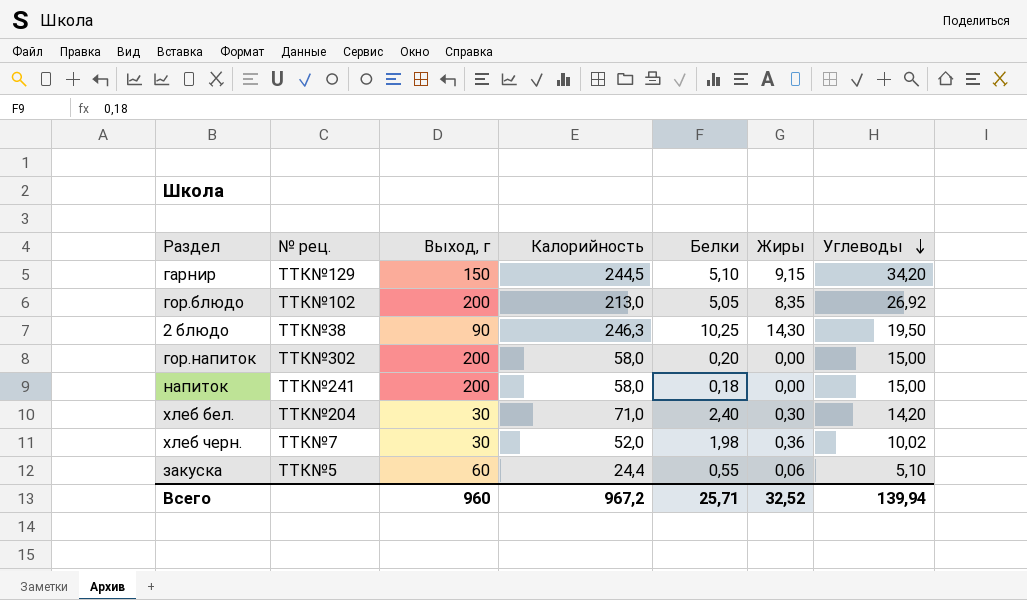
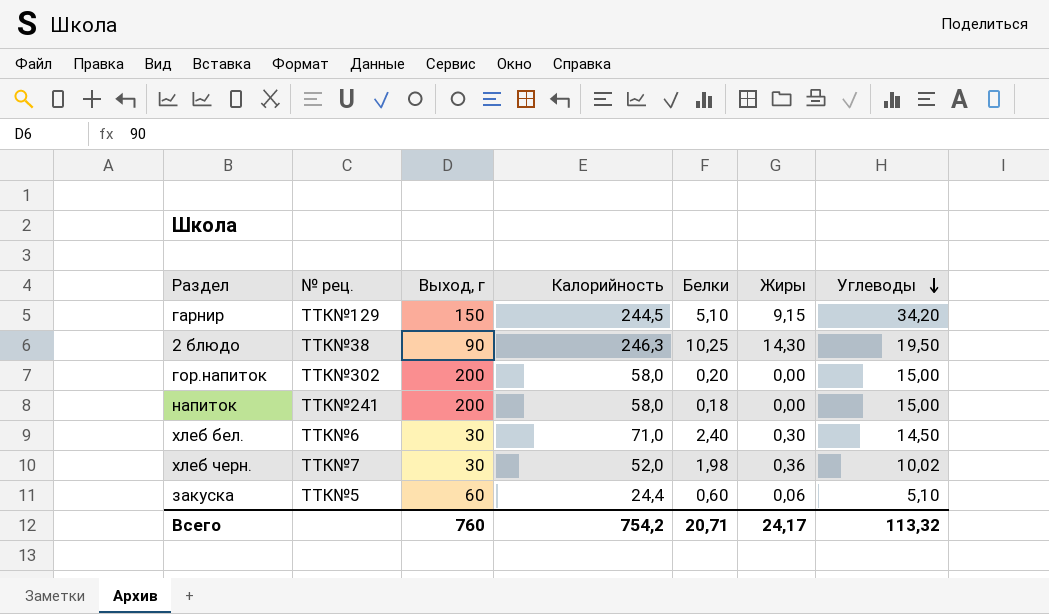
row гор.блюдо: ТТК№102 | 200 | 213,0 | 5,05 | 8,35 | 26,92 -> none
хлеб бел. | № рец.: ТТК№204 -> ТТК№6
хлеб бел. | Углеводы: 14,20 -> 14,50
закуска | Белки: 0,55 -> 0,60
Всего | Выход, г: 960 -> 760
Всего | Калорийность: 967,2 -> 754,2
Всего | Белки: 25,71 -> 20,71
Всего | Жиры: 32,52 -> 24,17
Всего | Углеводы: 139,94 -> 113,32

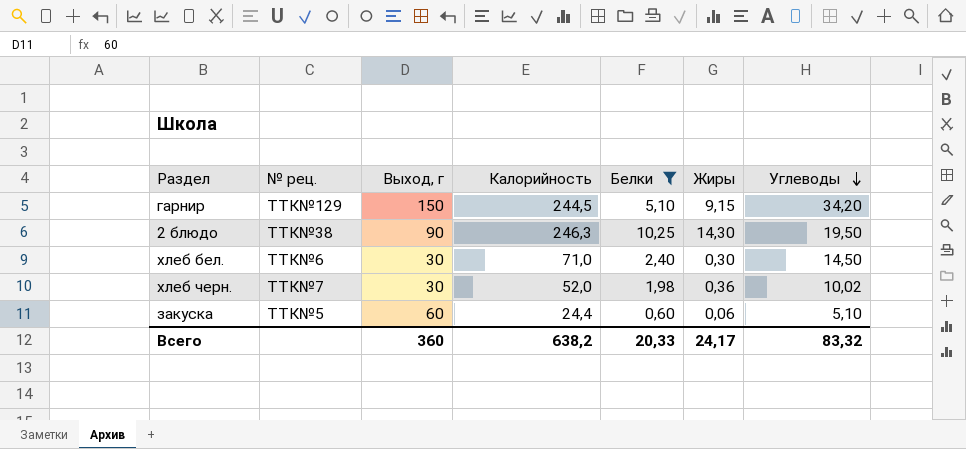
filter: none -> Белки >= 0,60
Всего | Выход, г: 760 -> 360
Всего | Калорийность: 754,2 -> 638,2
Всего | Белки: 20,71 -> 20,33
Всего | Углеводы: 113,32 -> 83,32

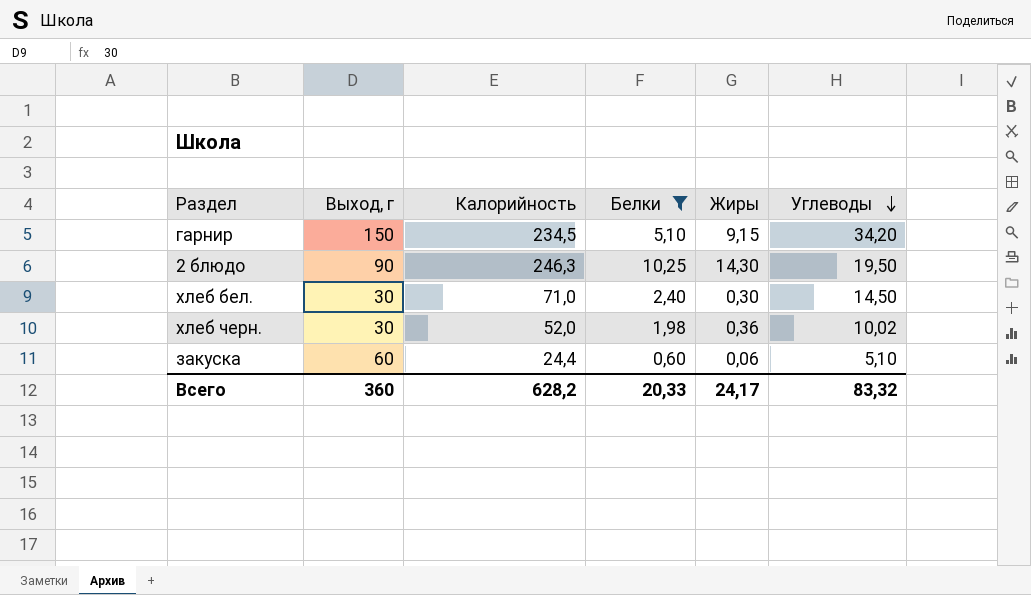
column № рец. | position: 2 -> none
гарнир | Калорийность: 244,5 -> 234,5
Всего | Калорийность: 638,2 -> 628,2

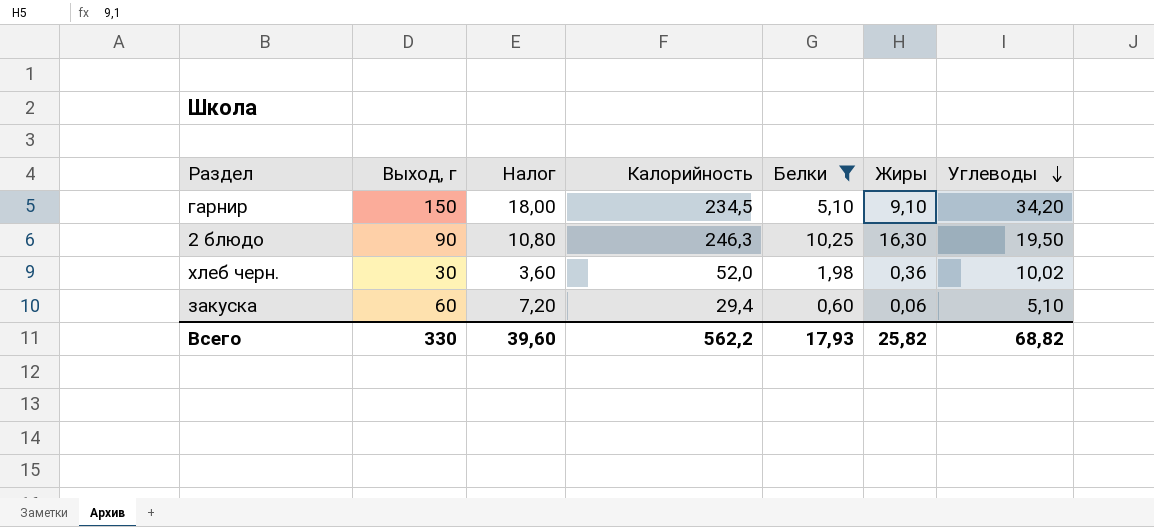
column Налог | formula: none -> [Выход, г] * 0,12
row хлеб бел.: 30 | 71,0 | 2,40 | 0,30 | 14,50 -> none
гарнир | Жиры: 9,15 -> 9,10
2 блюдо | Жиры: 14,30 -> 16,30
закуска | Калорийность: 24,4 -> 29,4
Всего | Выход, г: 360 -> 330
Всего | Калорийность: 628,2 -> 562,2
Всего | Белки: 20,33 -> 17,93
Всего | Жиры: 24,17 -> 25,82
Всего | Углеводы: 83,32 -> 68,82

